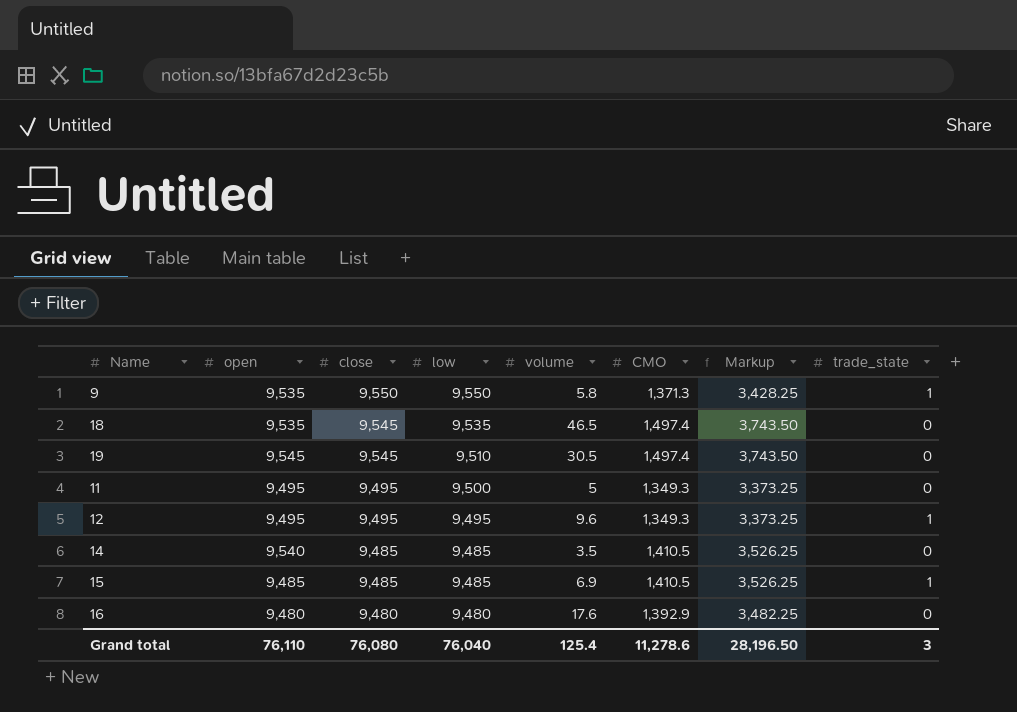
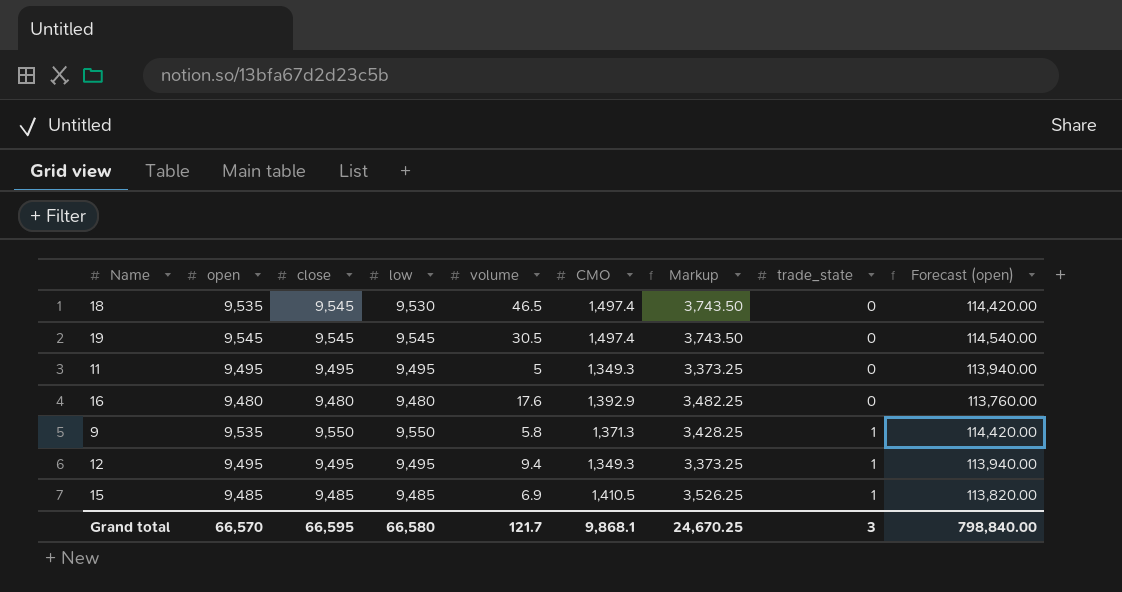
row order: close descending -> trade_state ascending
column Forecast (open) | formula: none -> [open] * 12
row 14: 9,540 | 9,485 | 9,485 | 3.5 | 1,410.5 | 3,526.25 | 0 -> none
18 | low: 9,535 -> 9,530
19 | low: 9,510 -> 9,545
11 | low: 9,500 -> 9,495
12 | volume: 9.6 -> 9.4
Grand total | open: 76,110 -> 66,570
Grand total | close: 76,080 -> 66,595
Grand total | low: 76,040 -> 66,580
Grand total | volume: 125.4 -> 121.7
Grand total | CMO: 11,278.6 -> 9,868.1
Grand total | Markup: 28,196.50 -> 24,670.25

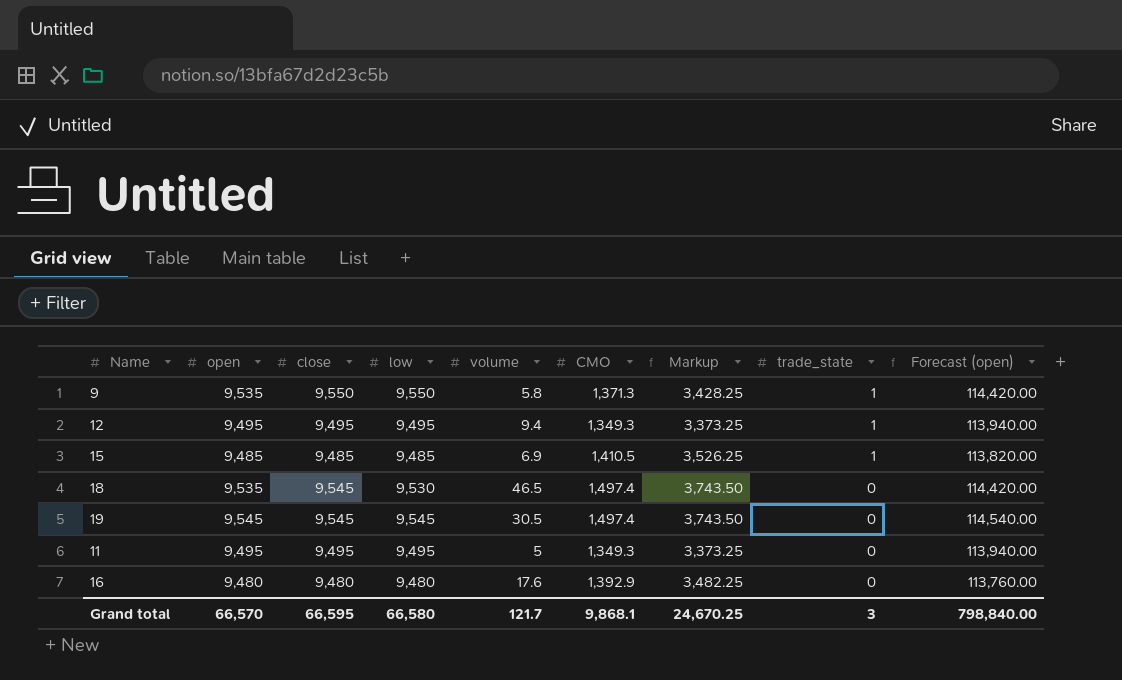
row order: trade_state ascending -> trade_state descending

